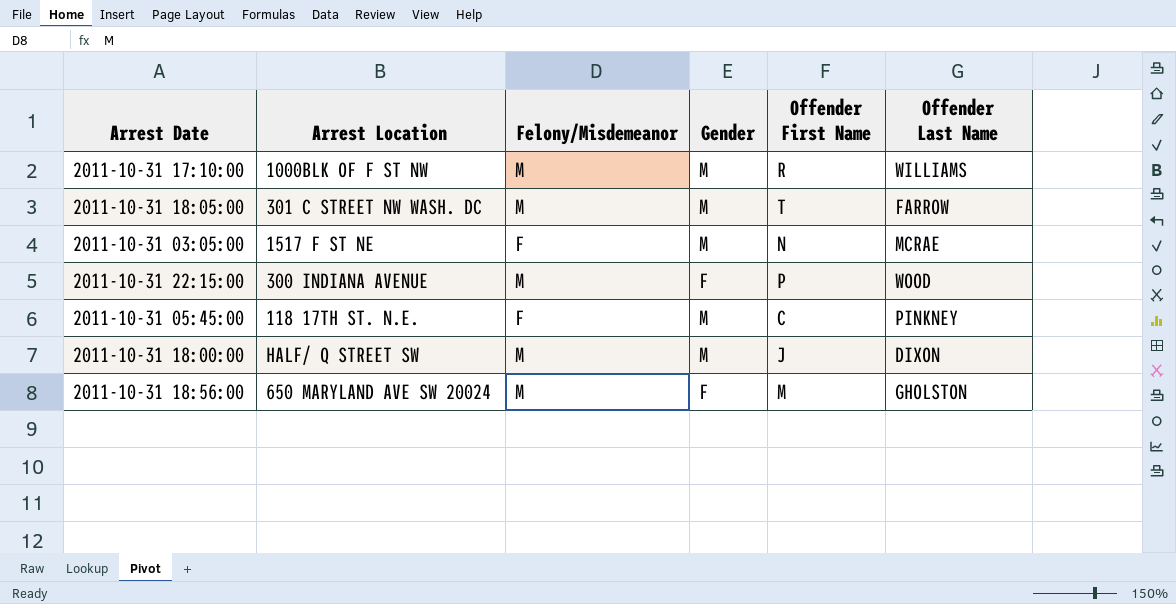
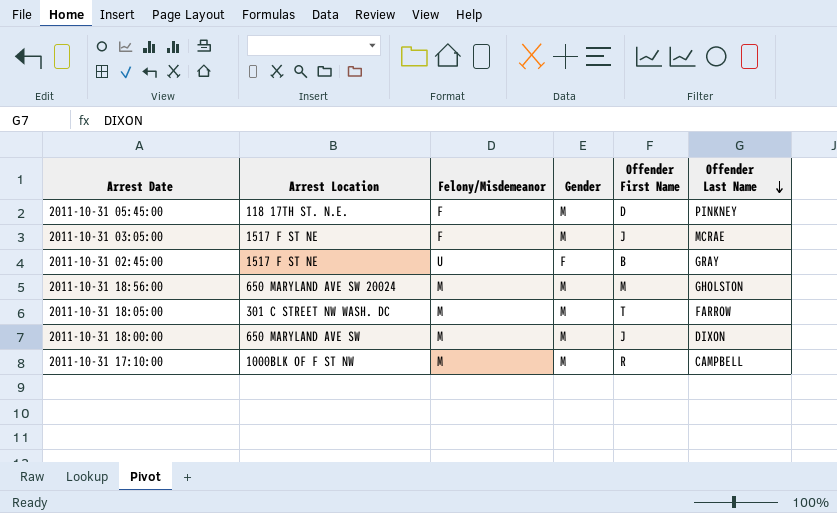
row order: none -> Offender Last Name descending
row 2011-10-31 22:15:00: 300 INDIANA AVENUE | M | F | P | WOOD -> none
2011-10-31 05:45:00 | Offender First Name: C -> D
2011-10-31 03:05:00 | Offender First Name: N -> J
row 2011-10-31 02:45:00: none -> 1517 F ST NE | U | F | B | GRAY
2011-10-31 18:56:00 | Gender: F -> M
2011-10-31 18:00:00 | Arrest Location: HALF/ Q STREET SW -> 650 MARYLAND AVE SW
2011-10-31 17:10:00 | Offender Last Name: WILLIAMS -> CAMPBELL

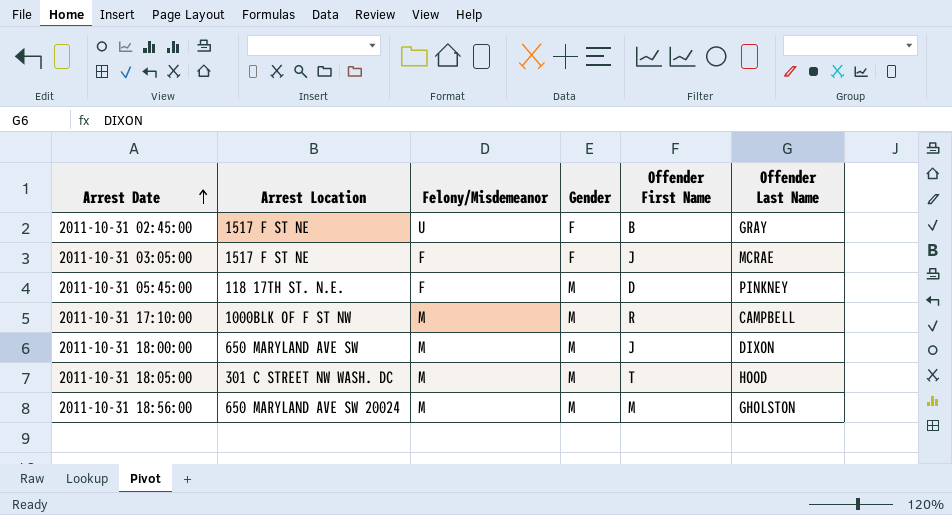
row order: Offender Last Name descending -> Arrest Date ascending
2011-10-31 03:05:00 | Gender: M -> F
2011-10-31 18:05:00 | Offender Last Name: FARROW -> HOOD

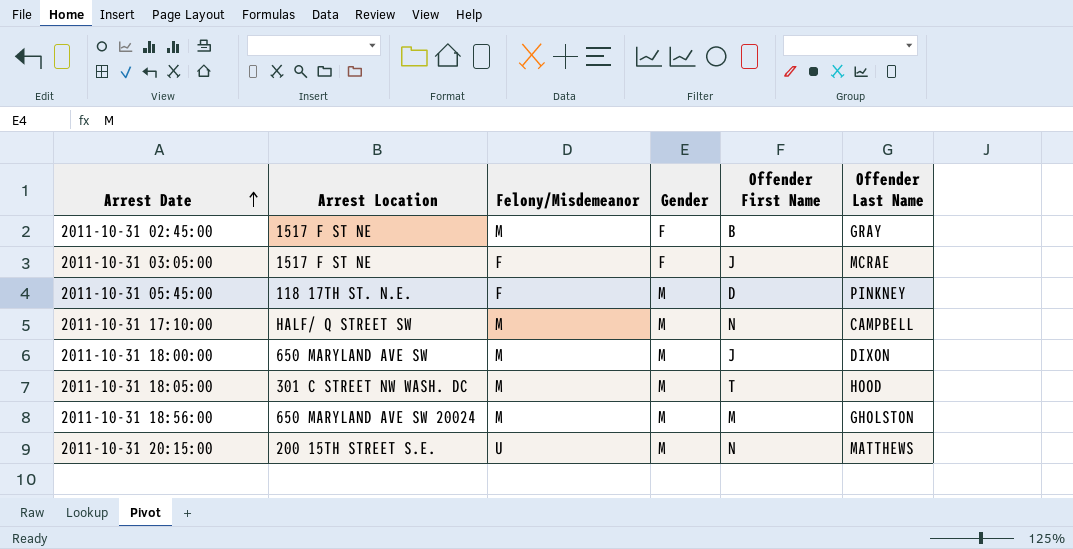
2011-10-31 02:45:00 | Felony/Misdemeanor: U -> M
2011-10-31 17:10:00 | Arrest Location: 1000BLK OF F ST NW -> HALF/ Q STREET SW
2011-10-31 17:10:00 | Offender First Name: R -> N
row 2011-10-31 20:15:00: none -> 200 15TH STREET S.E. | U | M | N | MATTHEWS

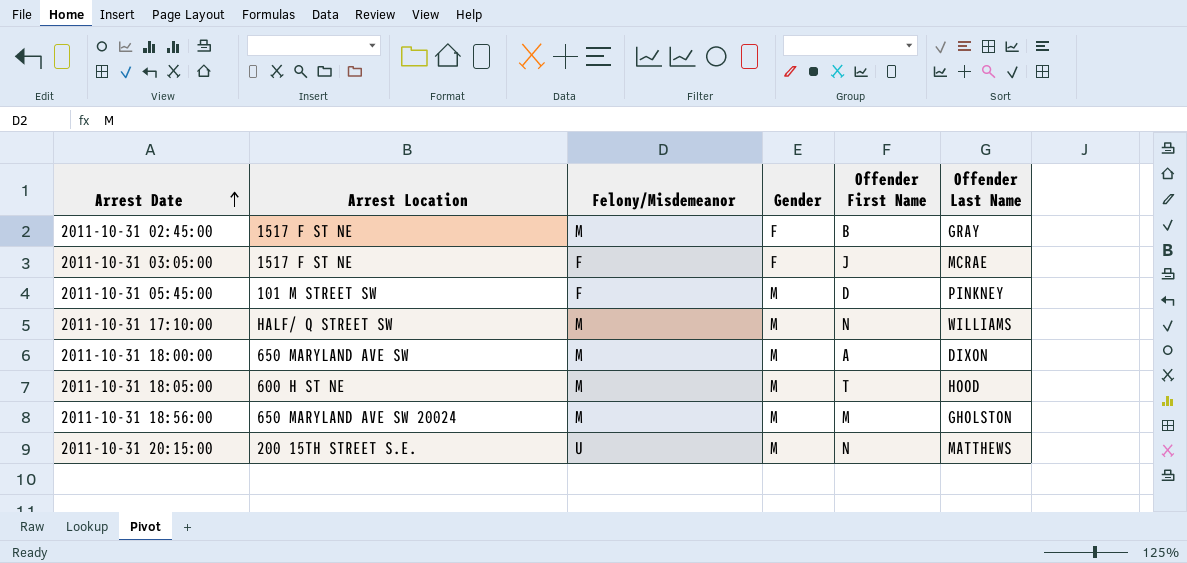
2011-10-31 05:45:00 | Arrest Location: 118 17TH ST. N.E. -> 101 M STREET SW
2011-10-31 17:10:00 | Offender Last Name: CAMPBELL -> WILLIAMS
2011-10-31 18:00:00 | Offender First Name: J -> A
2011-10-31 18:05:00 | Arrest Location: 301 C STREET NW WASH. DC -> 600 H ST NE

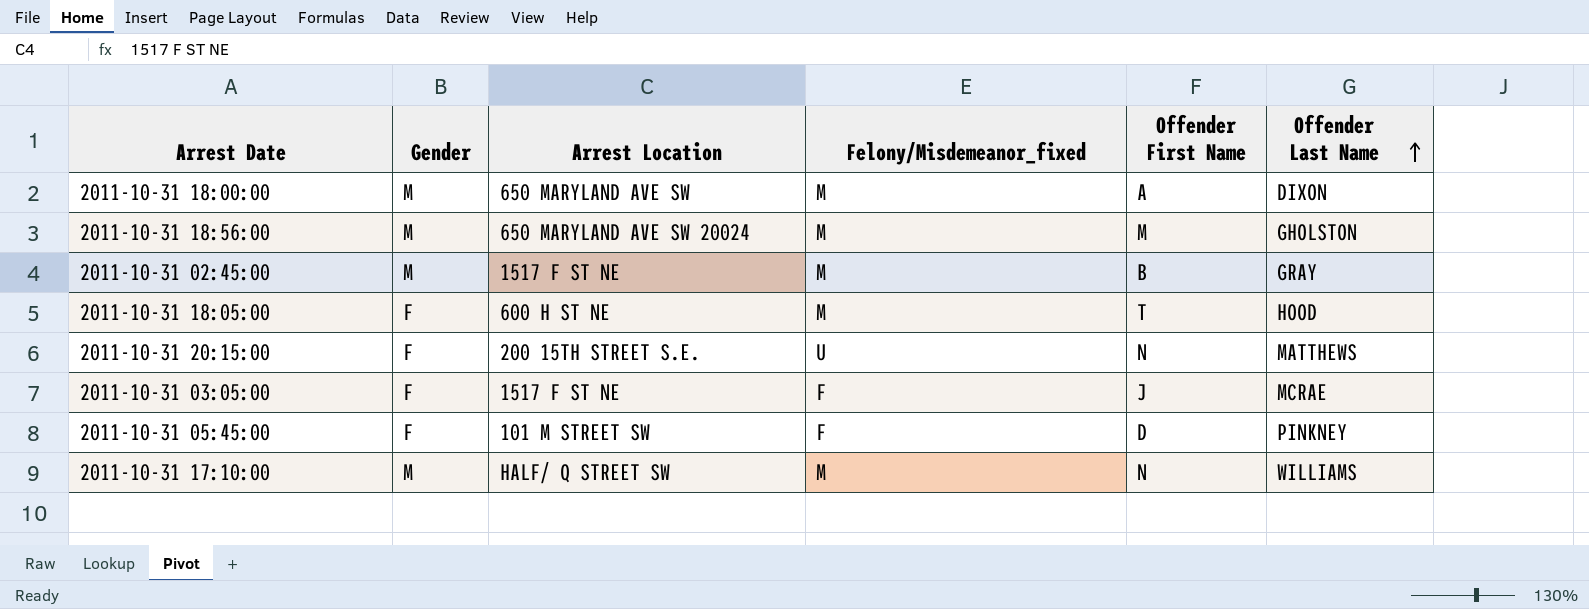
row order: Arrest Date ascending -> Offender Last Name ascending
column Gender | position: 4 -> 2
column name: Felony/Misdemeanor -> Felony/Misdemeanor_fixed
2011-10-31 02:45:00 | Gender: F -> M
2011-10-31 18:05:00 | Gender: M -> F
2011-10-31 20:15:00 | Gender: M -> F
2011-10-31 05:45:00 | Gender: M -> F

